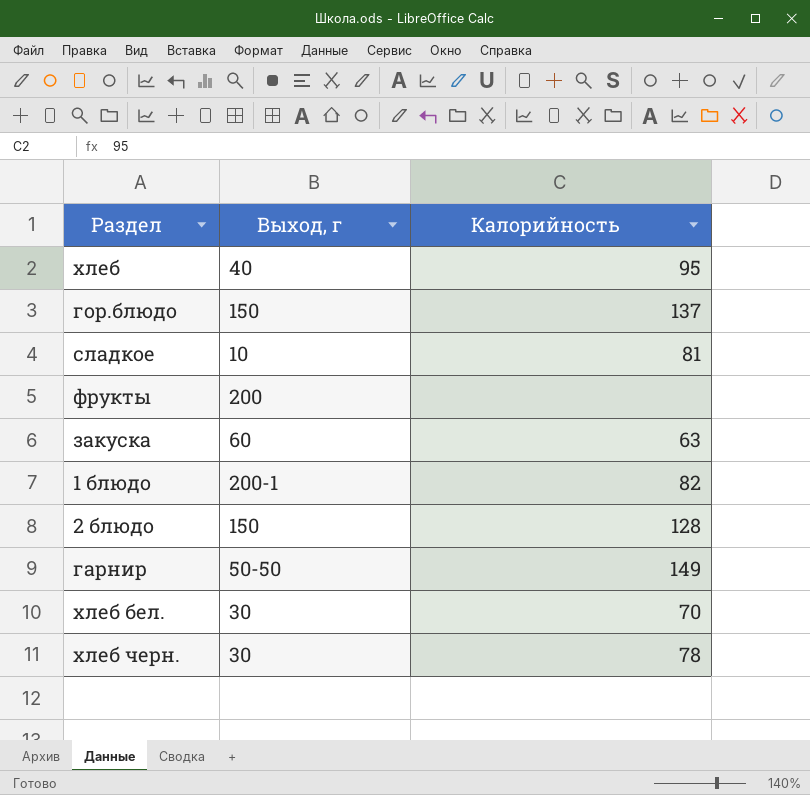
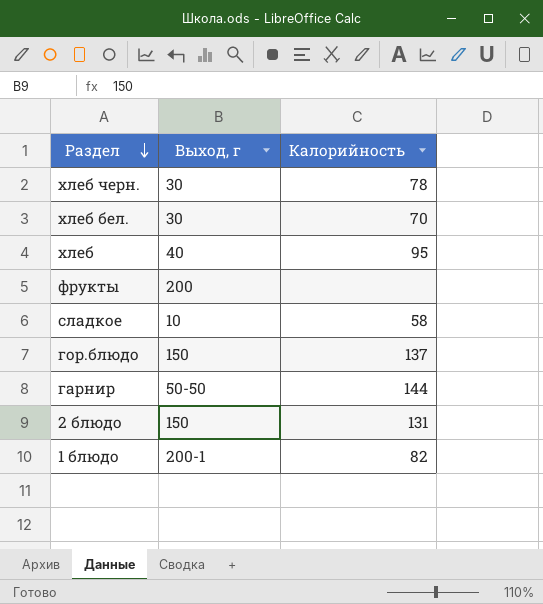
row order: none -> Раздел descending
row закуска: 60 | 63 -> none
сладкое | Калорийность: 81 -> 58
гарнир | Калорийность: 149 -> 144
2 блюдо | Калорийность: 128 -> 131

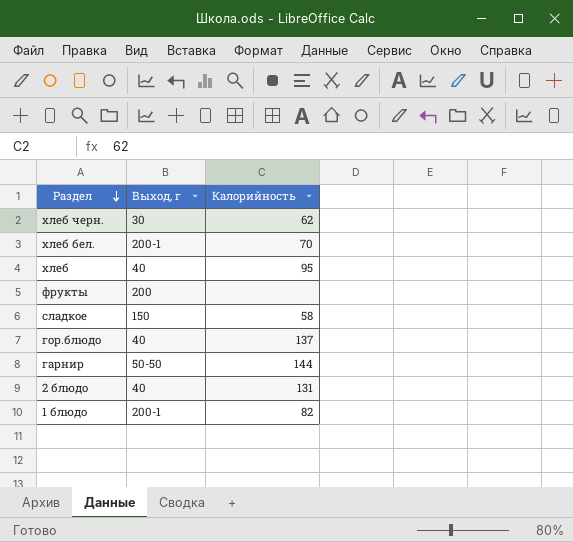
хлеб черн. | Калорийность: 78 -> 62
хлеб бел. | Выход, г: 30 -> 200-1
сладкое | Выход, г: 10 -> 150
гор.блюдо | Выход, г: 150 -> 40
2 блюдо | Выход, г: 150 -> 40

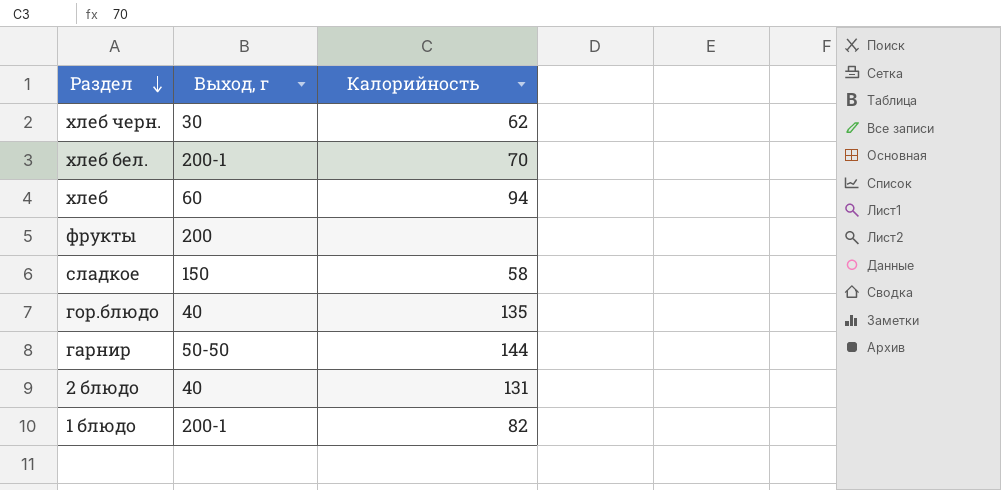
хлеб | Выход, г: 40 -> 60
хлеб | Калорийность: 95 -> 94
гор.блюдо | Калорийность: 137 -> 135

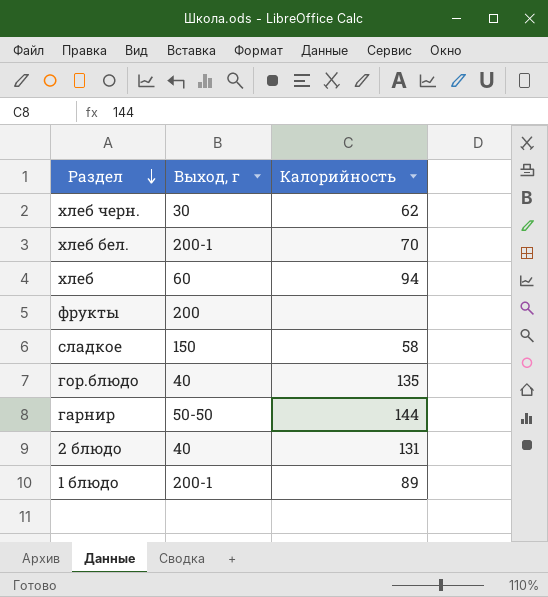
1 блюдо | Калорийность: 82 -> 89

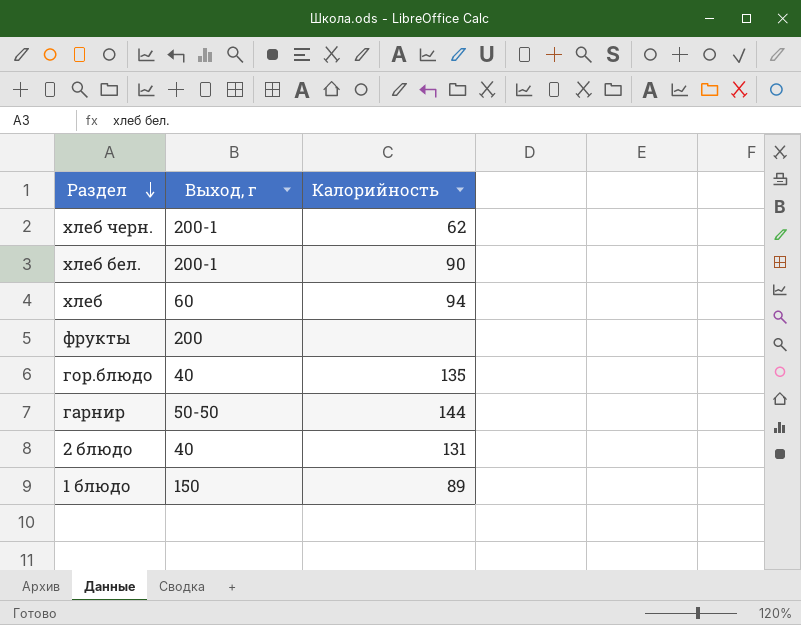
row сладкое: 150 | 58 -> none
хлеб черн. | Выход, г: 30 -> 200-1
хлеб бел. | Калорийность: 70 -> 90
1 блюдо | Выход, г: 200-1 -> 150

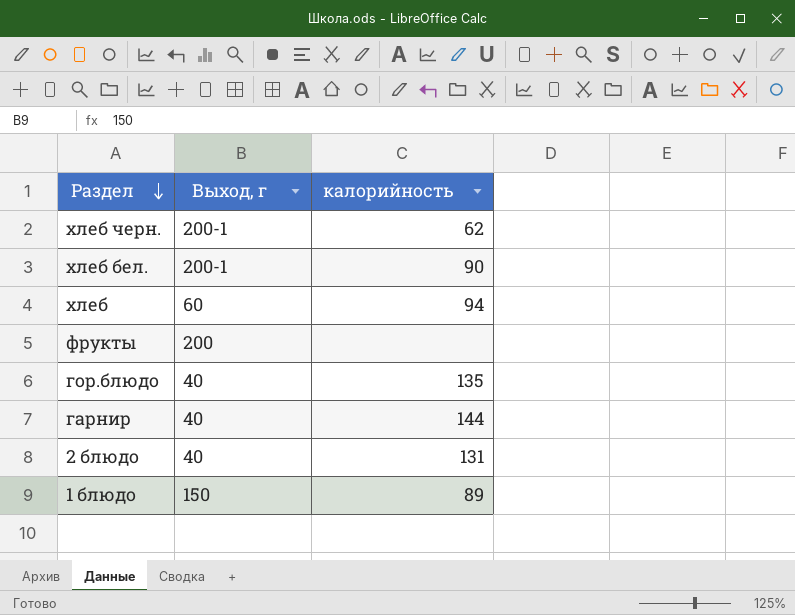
column name: Калорийность -> калорийность
гарнир | Выход, г: 50-50 -> 40

